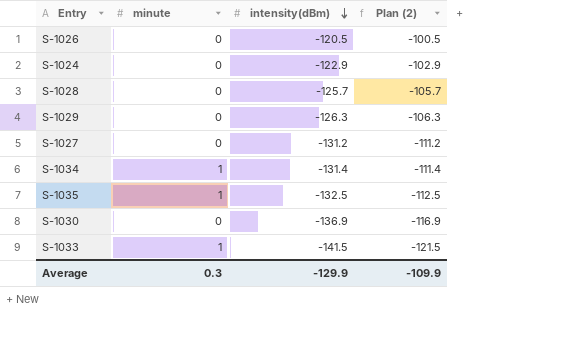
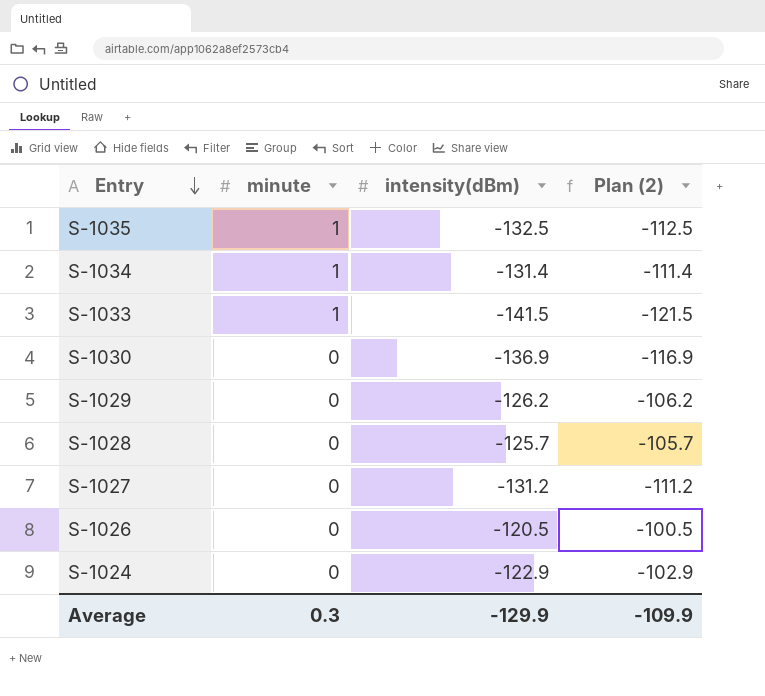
row order: intensity(dBm) descending -> Entry descending
S-1029 | intensity(dBm): -126.3 -> -126.2
S-1029 | Plan (2): -106.3 -> -106.2

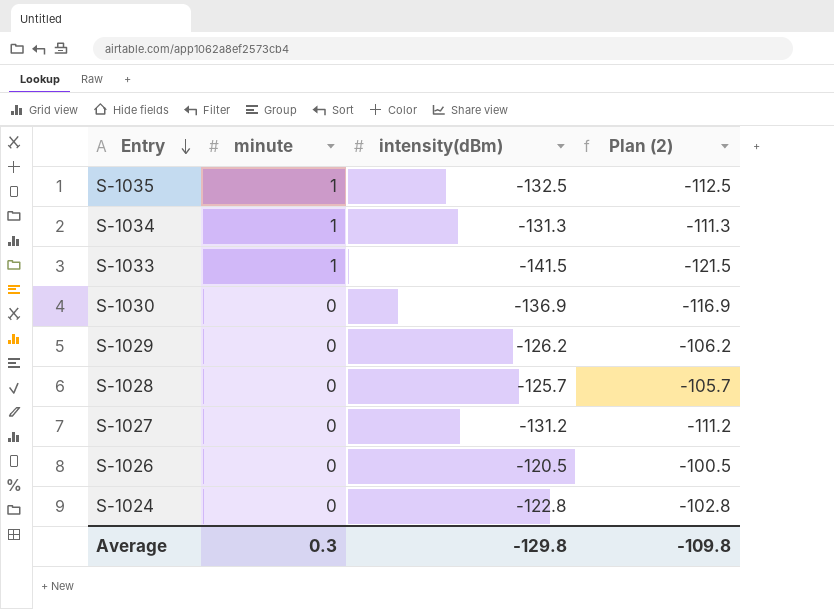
S-1034 | intensity(dBm): -131.4 -> -131.3
S-1034 | Plan (2): -111.4 -> -111.3
S-1024 | intensity(dBm): -122.9 -> -122.8
S-1024 | Plan (2): -102.9 -> -102.8
Average | intensity(dBm): -129.9 -> -129.8
Average | Plan (2): -109.9 -> -109.8

